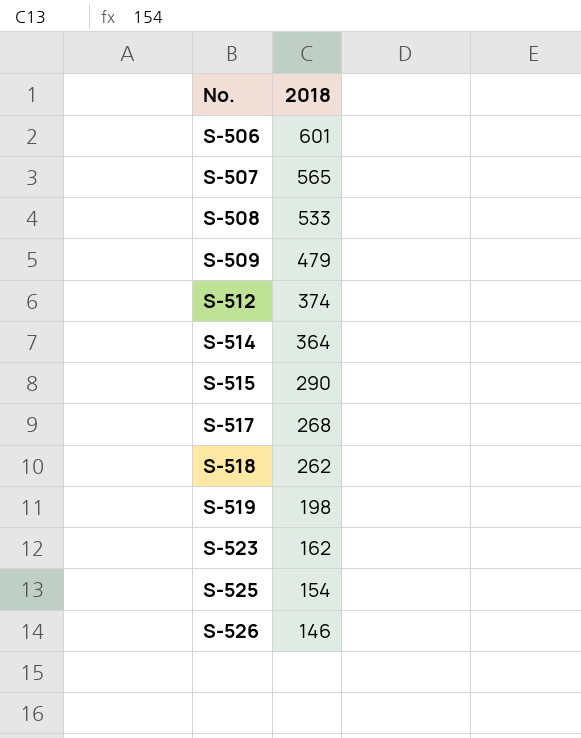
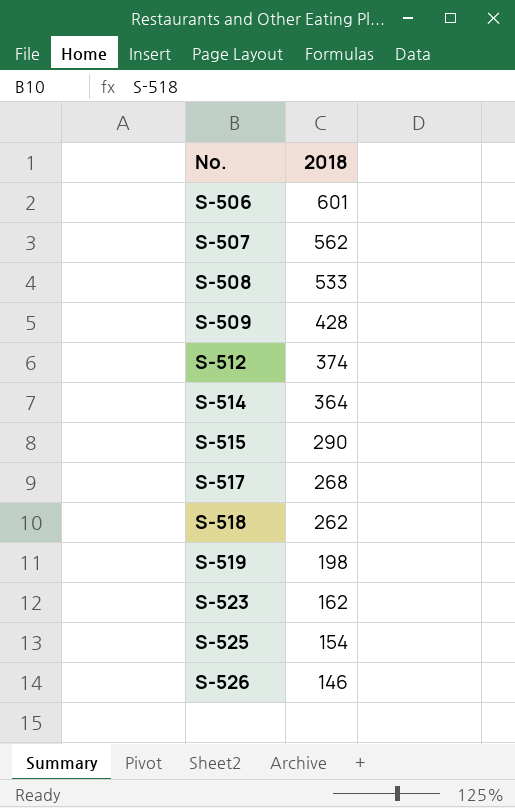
S-507 | 2018: 565 -> 562
S-509 | 2018: 479 -> 428

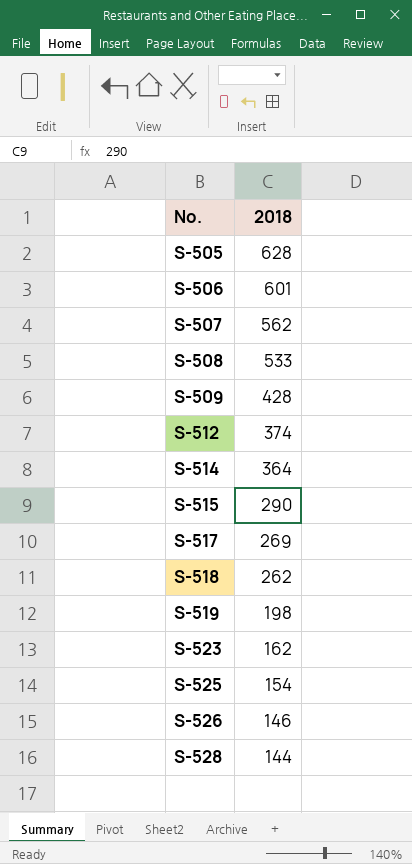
row S-505: none -> 628
S-517 | 2018: 268 -> 269
row S-528: none -> 144

